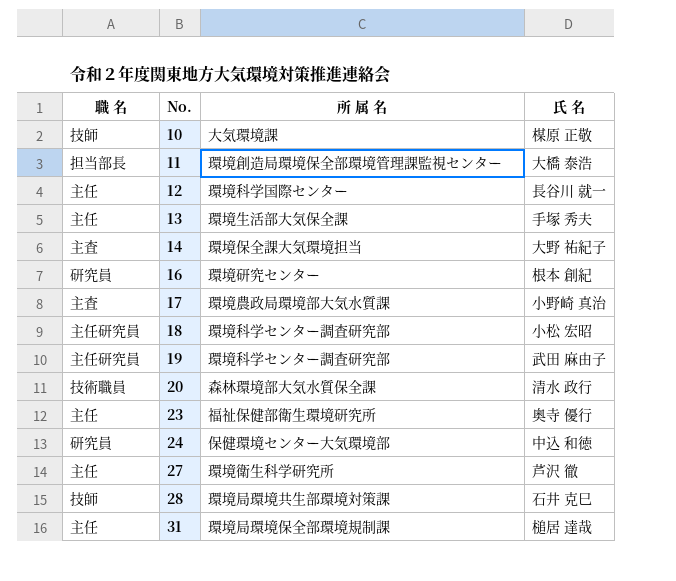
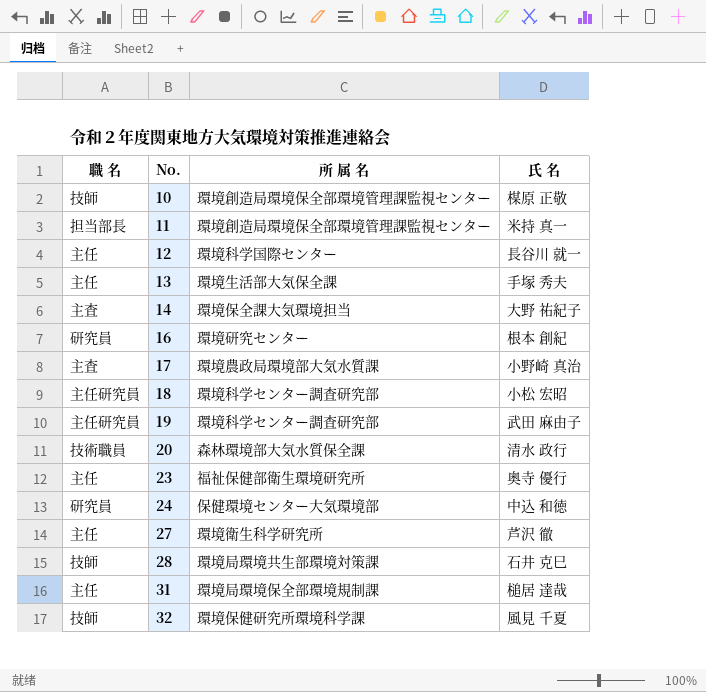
10 | 所 属 名: 大気環境課 -> 環境創造局環境保全部環境管理課監視センター
11 | 氏 名: 大橋 泰浩 -> 米持 真一
row 32: none -> 技師 | 環境保健研究所環境科学課 | 風見 千夏

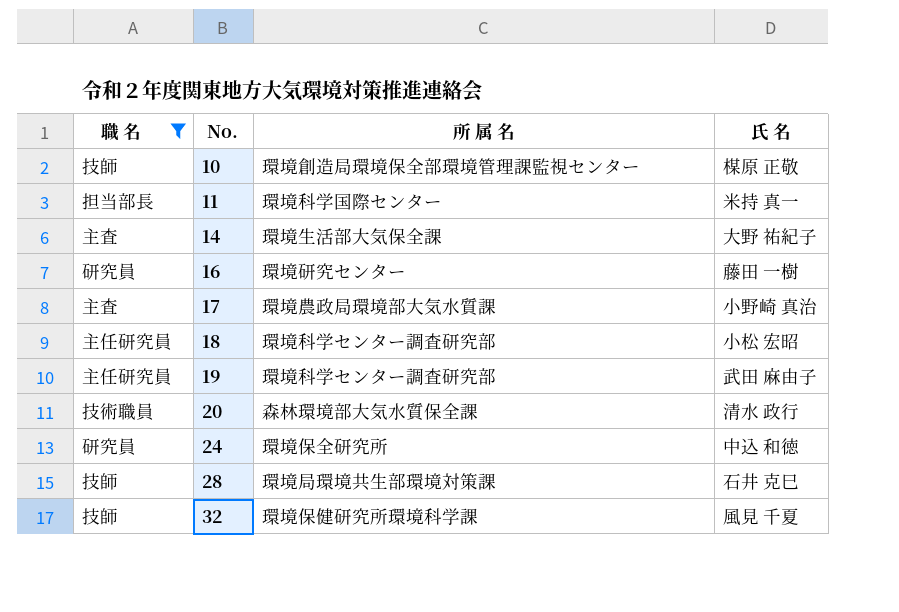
filter: none -> 職 名 != 主任
11 | 所 属 名: 環境創造局環境保全部環境管理課監視センター -> 環境科学国際センター
14 | 所 属 名: 環境保全課大気環境担当 -> 環境生活部大気保全課
16 | 氏 名: 根本 創紀 -> 藤田 一樹
24 | 所 属 名: 保健環境センター大気環境部 -> 環境保全研究所

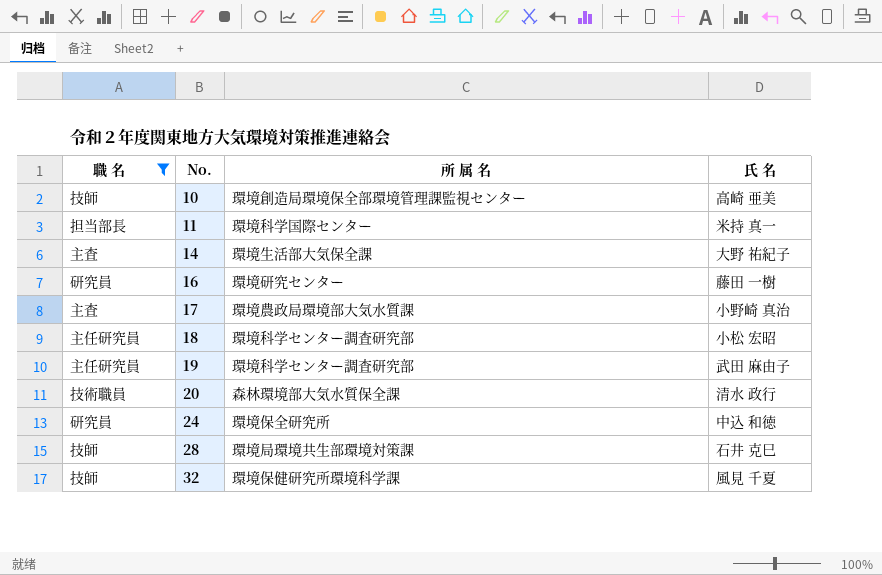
10 | 氏 名: 楳原 正敬 -> 高崎 亜美

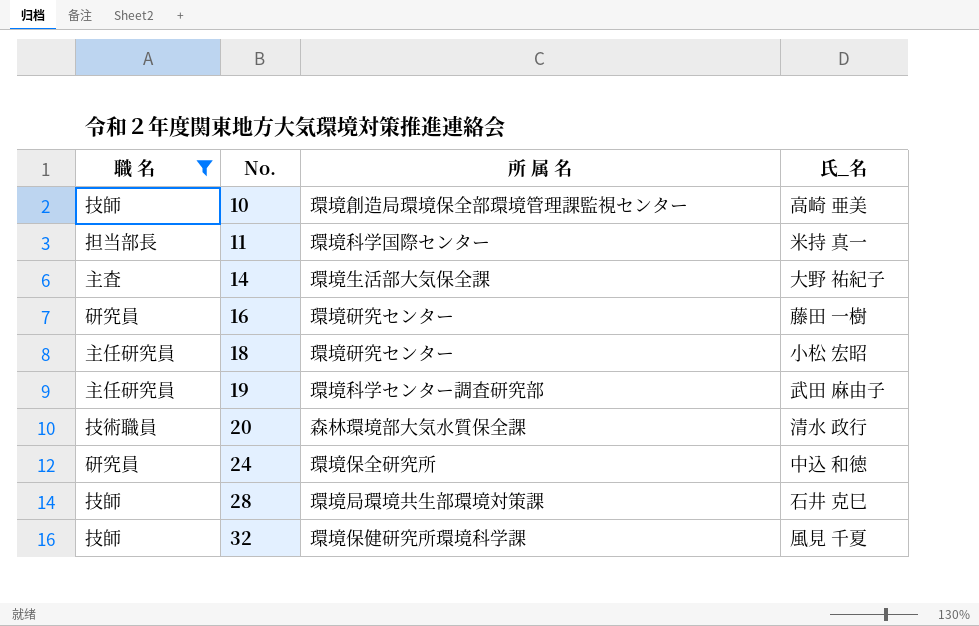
column name: 氏 名 -> 氏_名
row 17: 主査 | 環境農政局環境部大気水質課 | 小野崎 真治 -> none
18 | 所 属 名: 環境科学センター調査研究部 -> 環境研究センター

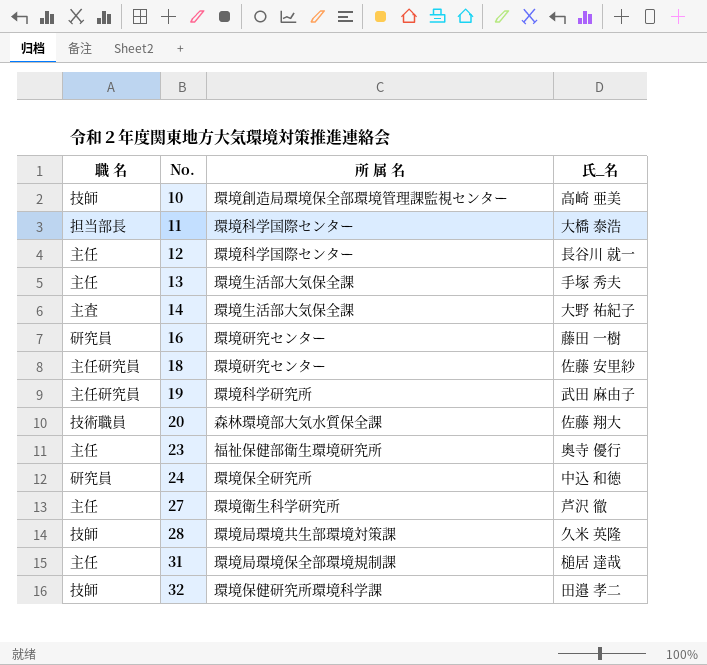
filter: 職 名 != 主任 -> none
11 | 氏_名: 米持 真一 -> 大橋 泰浩
18 | 氏_名: 小松 宏昭 -> 佐藤 安里紗
19 | 所 属 名: 環境科学センター調査研究部 -> 環境科学研究所
20 | 氏_名: 清水 政行 -> 佐藤 翔大
28 | 氏_名: 石井 克巳 -> 久米 英隆
32 | 氏_名: 風見 千夏 -> 田邉 孝二

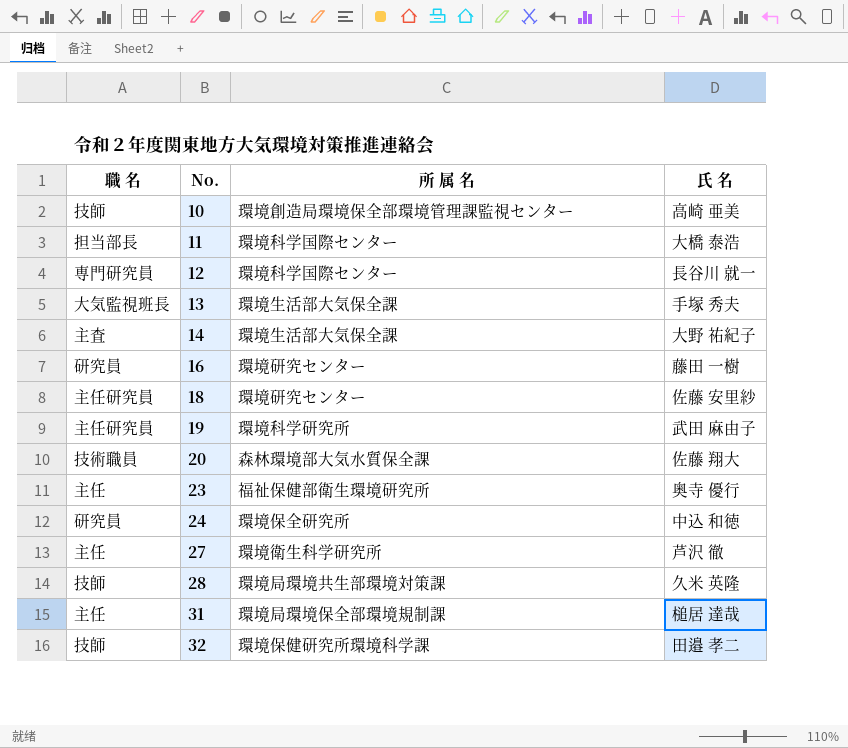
column name: 氏_名 -> 氏 名
12 | 職 名: 主任 -> 専門研究員
13 | 職 名: 主任 -> 大気監視班長

